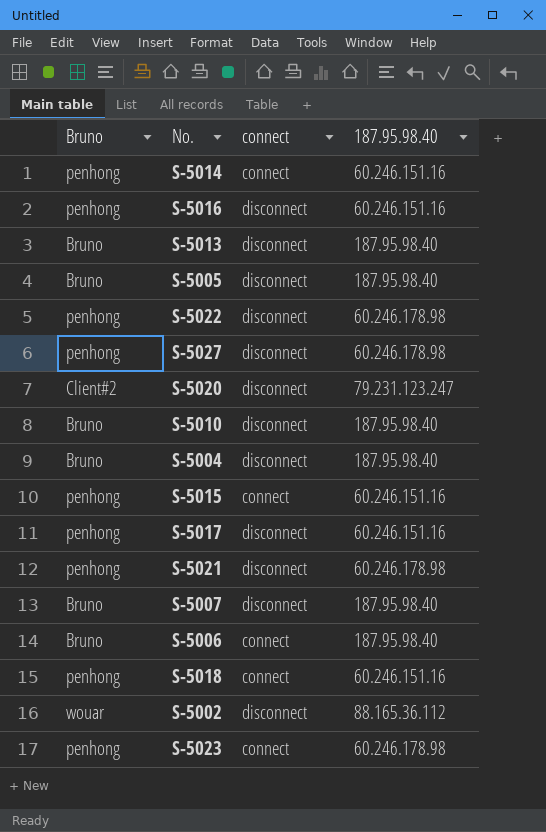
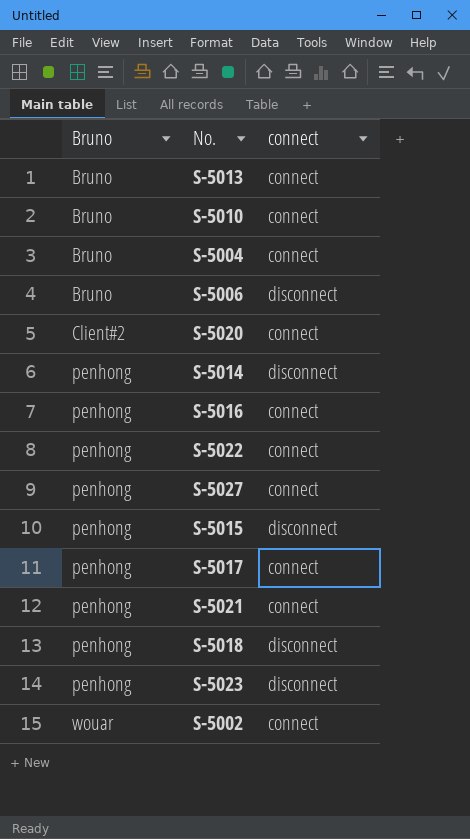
row order: none -> Bruno ascending
column 187.95.98.40 | position: 4 -> none
row S-5005: Bruno | disconnect | 187.95.98.40 -> none
row S-5007: Bruno | disconnect | 187.95.98.40 -> none
S-5013 | connect: disconnect -> connect
S-5010 | connect: disconnect -> connect
S-5004 | connect: disconnect -> connect
S-5006 | connect: connect -> disconnect
S-5020 | connect: disconnect -> connect
S-5014 | connect: connect -> disconnect
S-5016 | connect: disconnect -> connect
S-5022 | connect: disconnect -> connect
S-5027 | connect: disconnect -> connect
S-5015 | connect: connect -> disconnect
S-5017 | connect: disconnect -> connect
S-5021 | connect: disconnect -> connect
S-5018 | connect: connect -> disconnect
S-5023 | connect: connect -> disconnect
S-5002 | connect: disconnect -> connect

